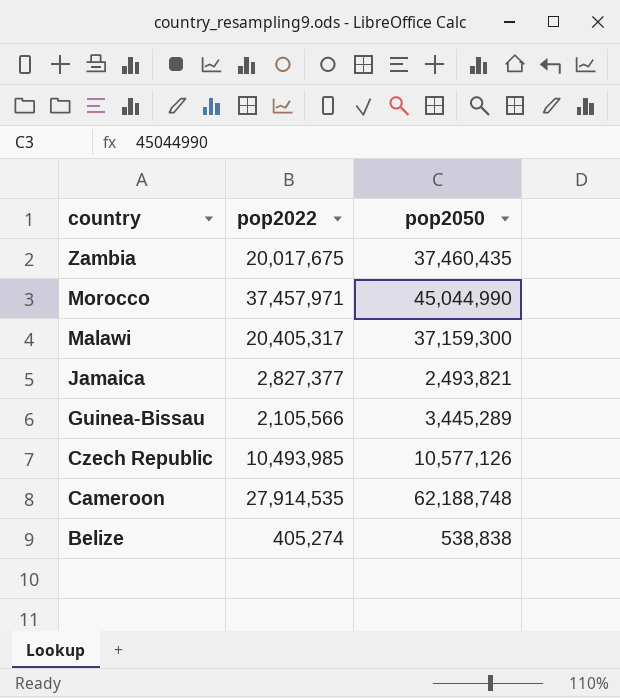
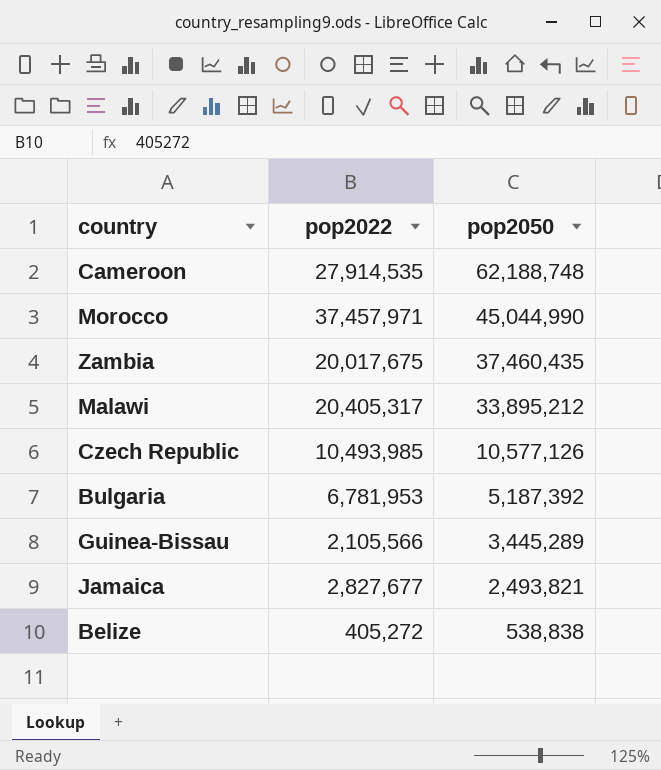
row order: country descending -> pop2050 descending
Malawi | pop2050: 37,159,300 -> 33,895,212
row Bulgaria: none -> 6,781,953 | 5,187,392
Jamaica | pop2022: 2,827,377 -> 2,827,677
Belize | pop2022: 405,274 -> 405,272

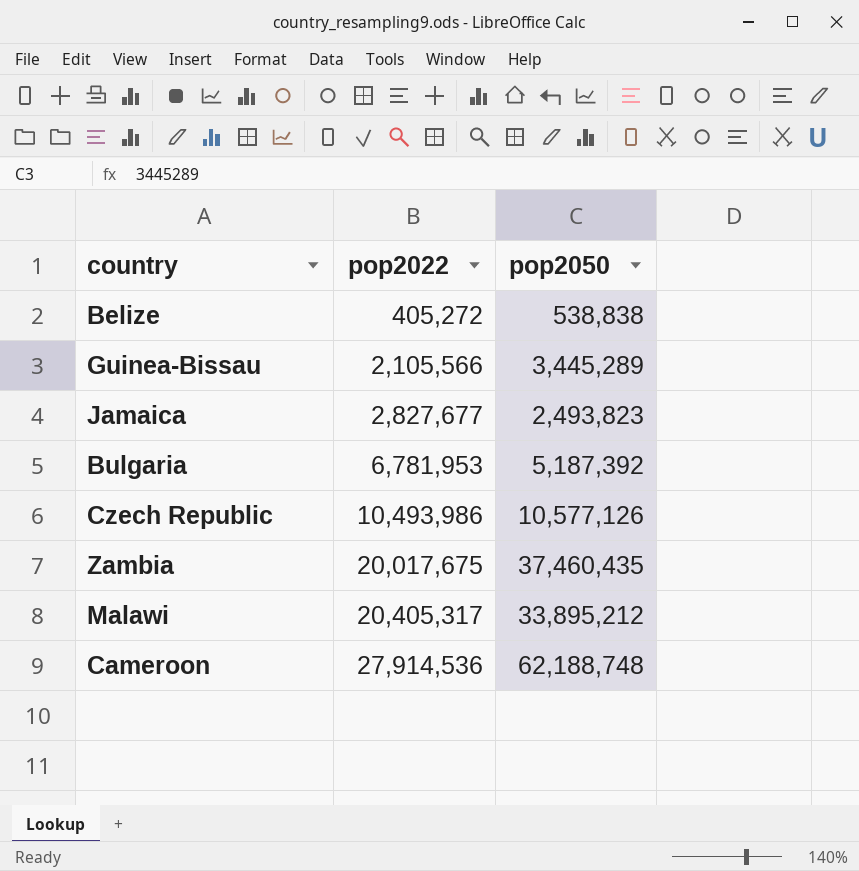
row order: pop2050 descending -> pop2022 ascending
row Morocco: 37,457,971 | 45,044,990 -> none
Jamaica | pop2050: 2,493,821 -> 2,493,823
Czech Republic | pop2022: 10,493,985 -> 10,493,986
Cameroon | pop2022: 27,914,535 -> 27,914,536

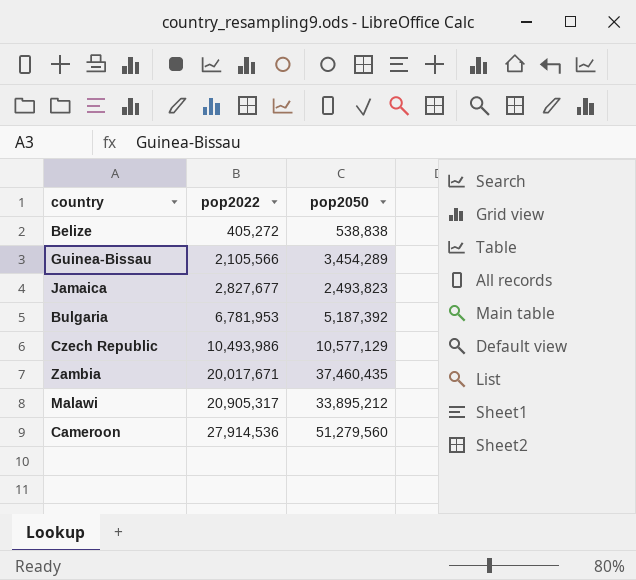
Guinea-Bissau | pop2050: 3,445,289 -> 3,454,289
Czech Republic | pop2050: 10,577,126 -> 10,577,129
Zambia | pop2022: 20,017,675 -> 20,017,671
Malawi | pop2022: 20,405,317 -> 20,905,317
Cameroon | pop2050: 62,188,748 -> 51,279,560

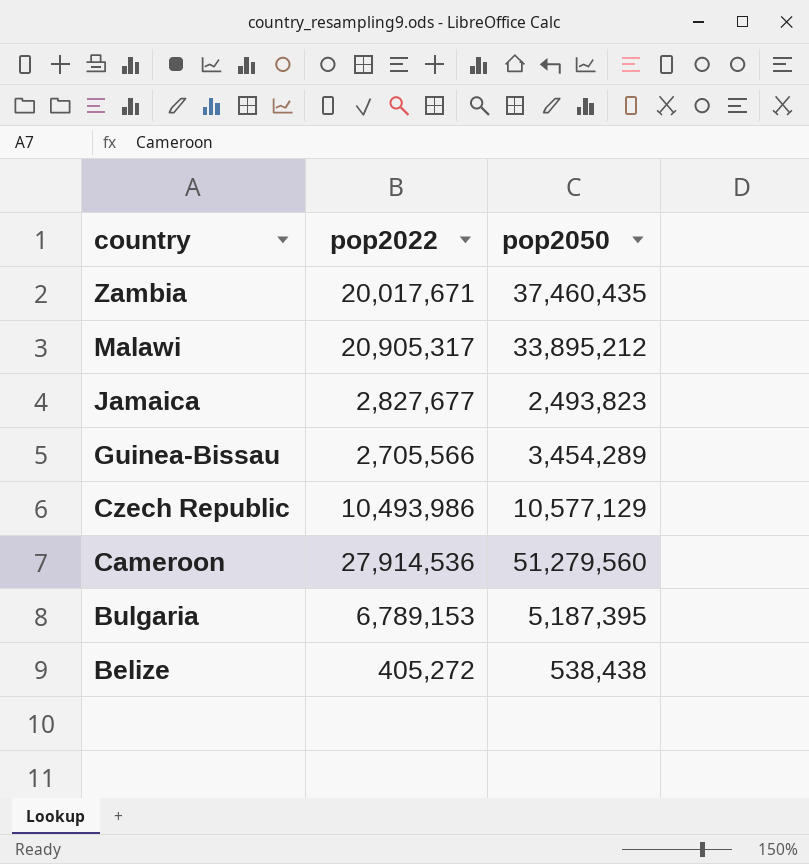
row order: pop2022 ascending -> country descending
Guinea-Bissau | pop2022: 2,105,566 -> 2,705,566
Bulgaria | pop2022: 6,781,953 -> 6,789,153
Bulgaria | pop2050: 5,187,392 -> 5,187,395
Belize | pop2050: 538,838 -> 538,438

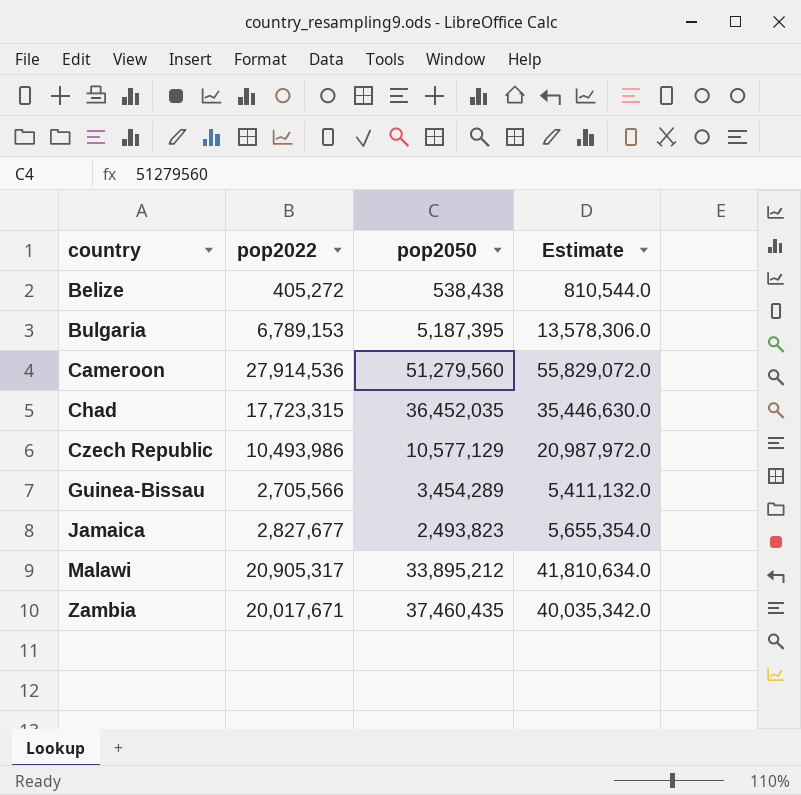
row order: country descending -> country ascending
column Estimate | formula: none -> [pop2022] * 2
row Chad: none -> 17,723,315 | 36,452,035 | 35,446,630.0

